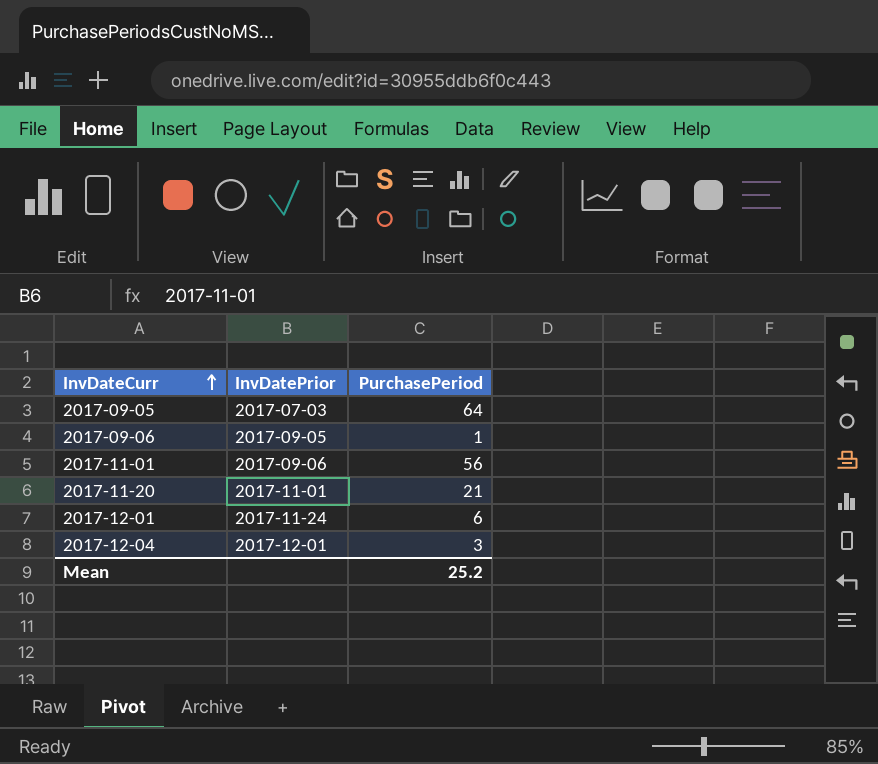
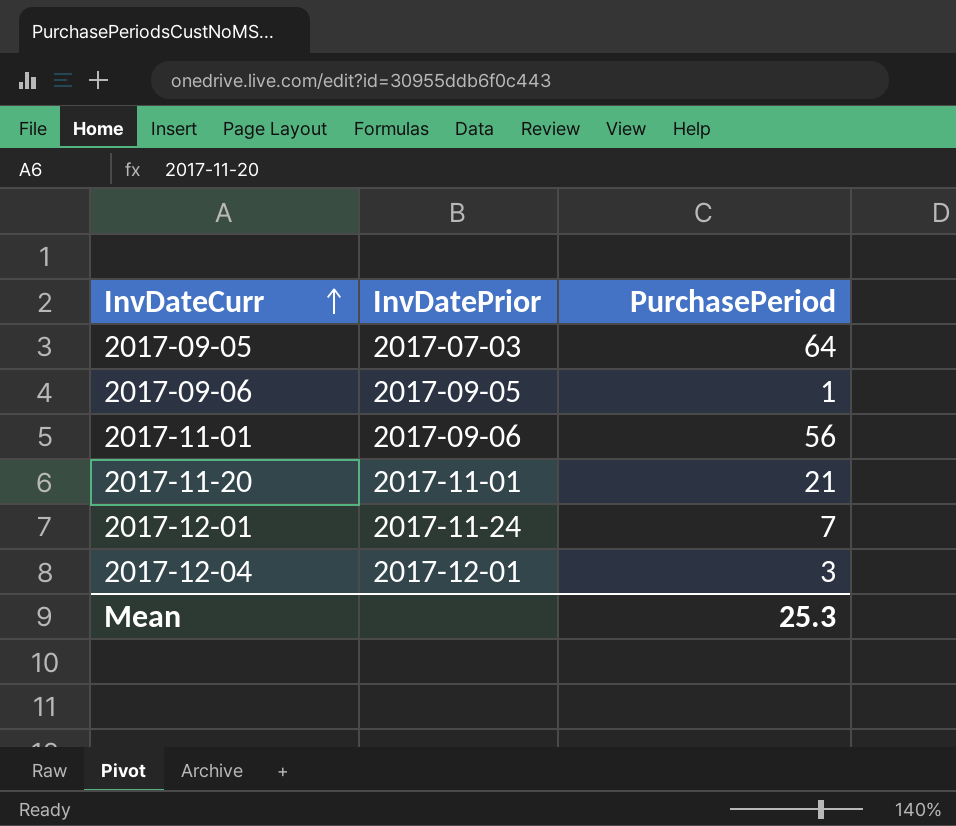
2017-12-01 | PurchasePeriod: 6 -> 7
Mean | PurchasePeriod: 25.2 -> 25.3

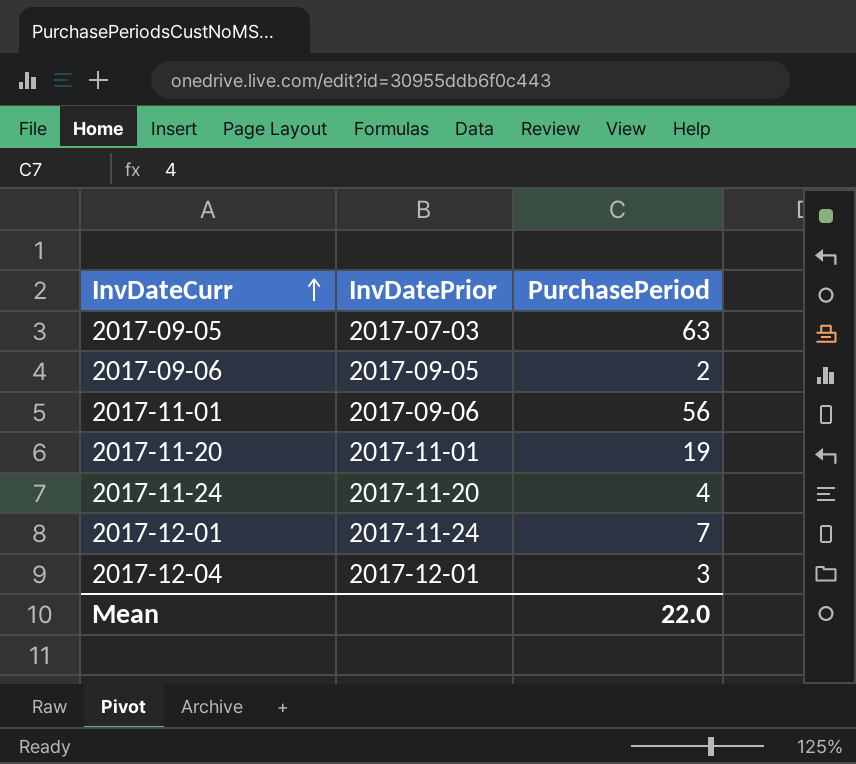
2017-09-05 | PurchasePeriod: 64 -> 63
2017-09-06 | PurchasePeriod: 1 -> 2
2017-11-20 | PurchasePeriod: 21 -> 19
row 2017-11-24: none -> 2017-11-20 | 4
Mean | PurchasePeriod: 25.3 -> 22.0

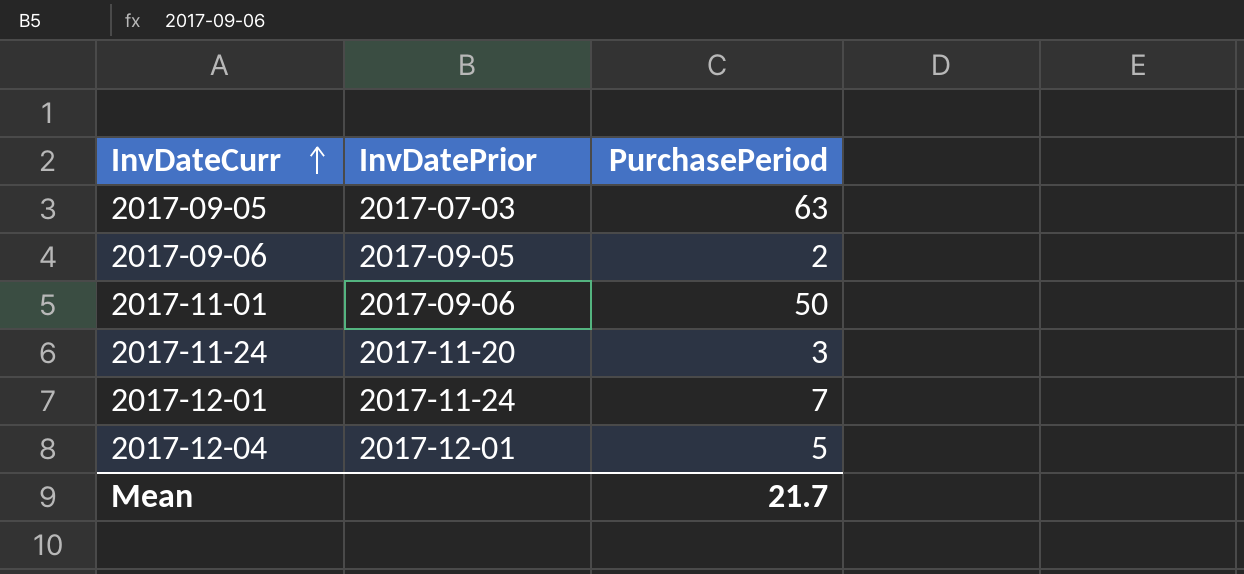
row 2017-11-20: 2017-11-01 | 19 -> none
2017-11-01 | PurchasePeriod: 56 -> 50
2017-11-24 | PurchasePeriod: 4 -> 3
2017-12-04 | PurchasePeriod: 3 -> 5
Mean | PurchasePeriod: 22.0 -> 21.7

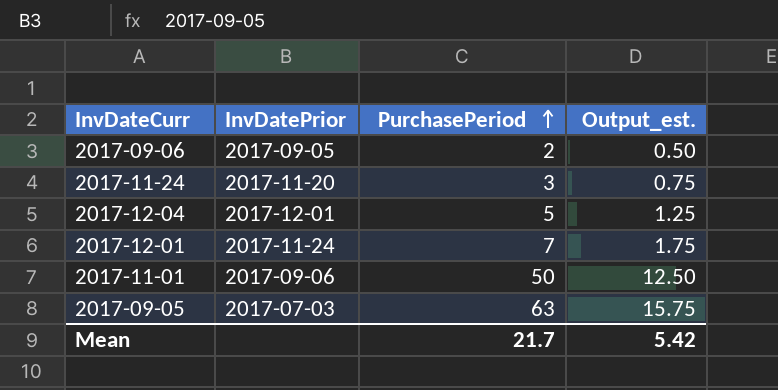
row order: InvDateCurr ascending -> PurchasePeriod ascending
column Output_est. | formula: none -> [PurchasePeriod] * 0.25

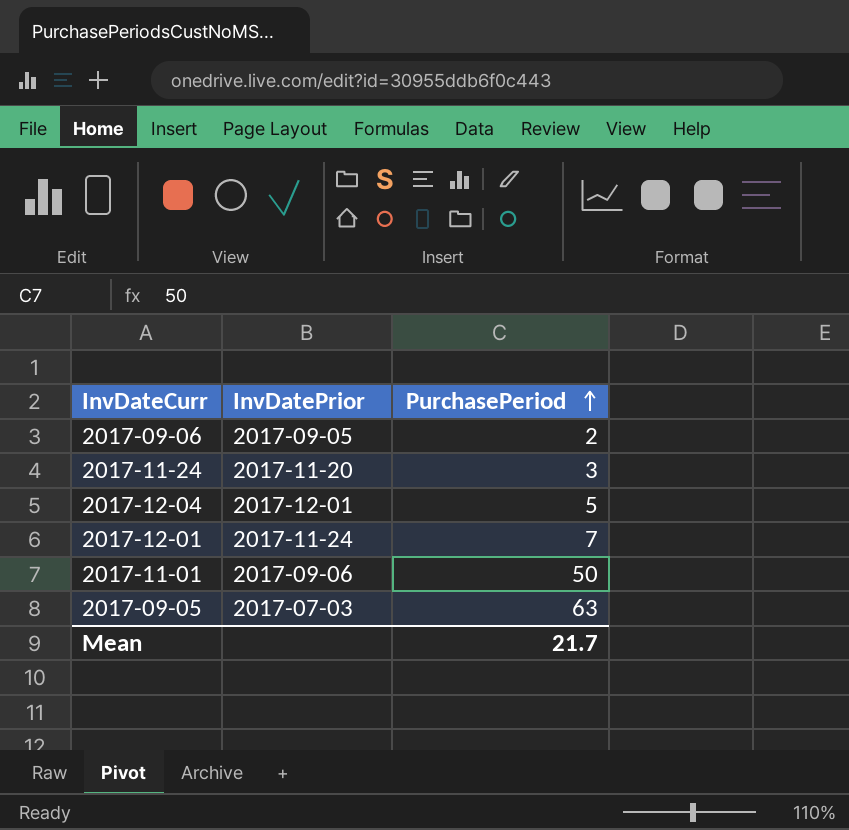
column Output_est. | formula: [PurchasePeriod] * 0.25 -> none

